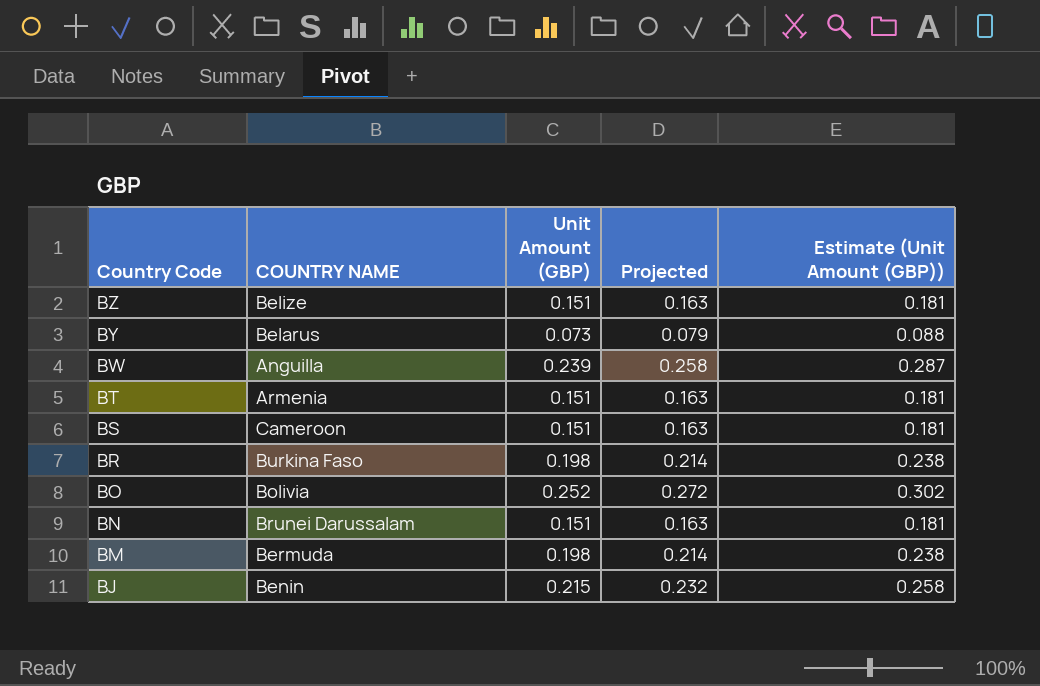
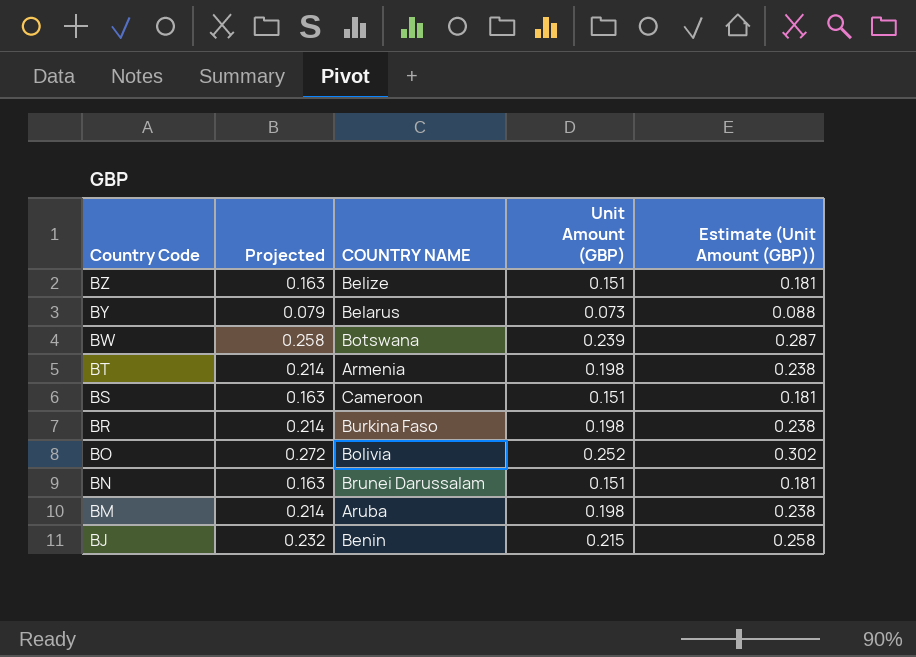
column Projected | position: 4 -> 2
BW | COUNTRY NAME: Anguilla -> Botswana
BT | Projected: 0.163 -> 0.214
BT | Unit Amount (GBP): 0.151 -> 0.198
BT | Estimate (Unit Amount (GBP)): 0.181 -> 0.238
BM | COUNTRY NAME: Bermuda -> Aruba

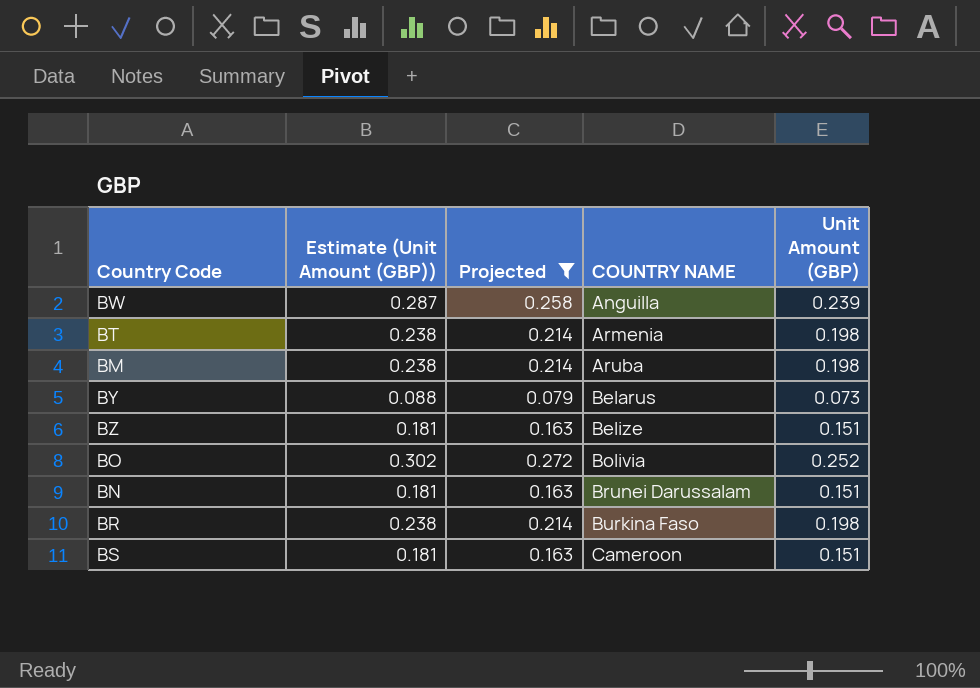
filter: none -> Projected != 0.232
row order: Country Code descending -> COUNTRY NAME ascending
column Estimate (Unit Amount (GBP)) | position: 5 -> 2
BW | COUNTRY NAME: Botswana -> Anguilla

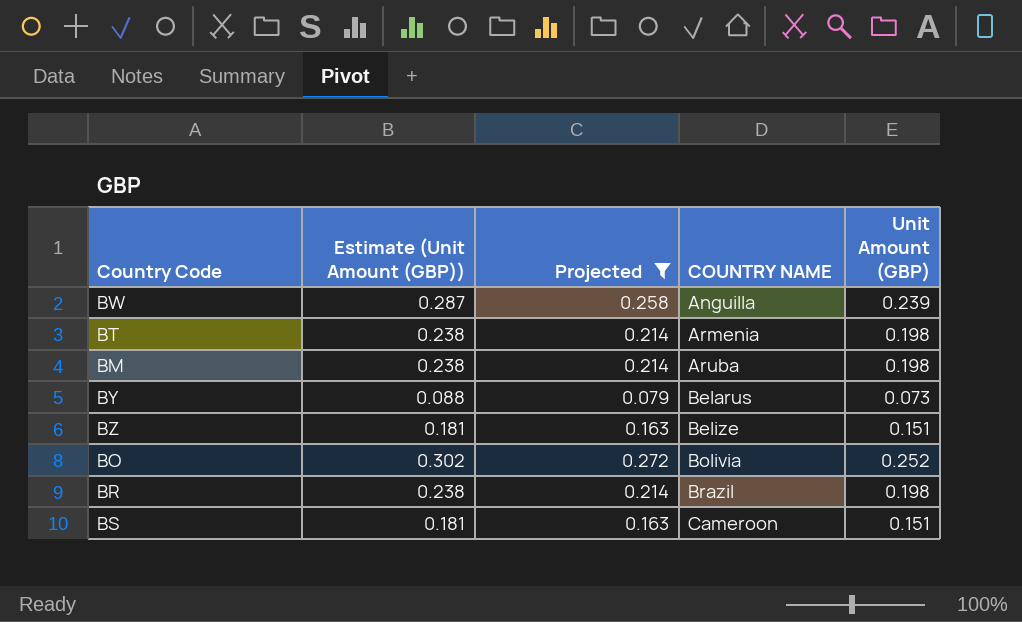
row BN: 0.181 | 0.163 | Brunei Darussalam | 0.151 -> none
BR | COUNTRY NAME: Burkina Faso -> Brazil

